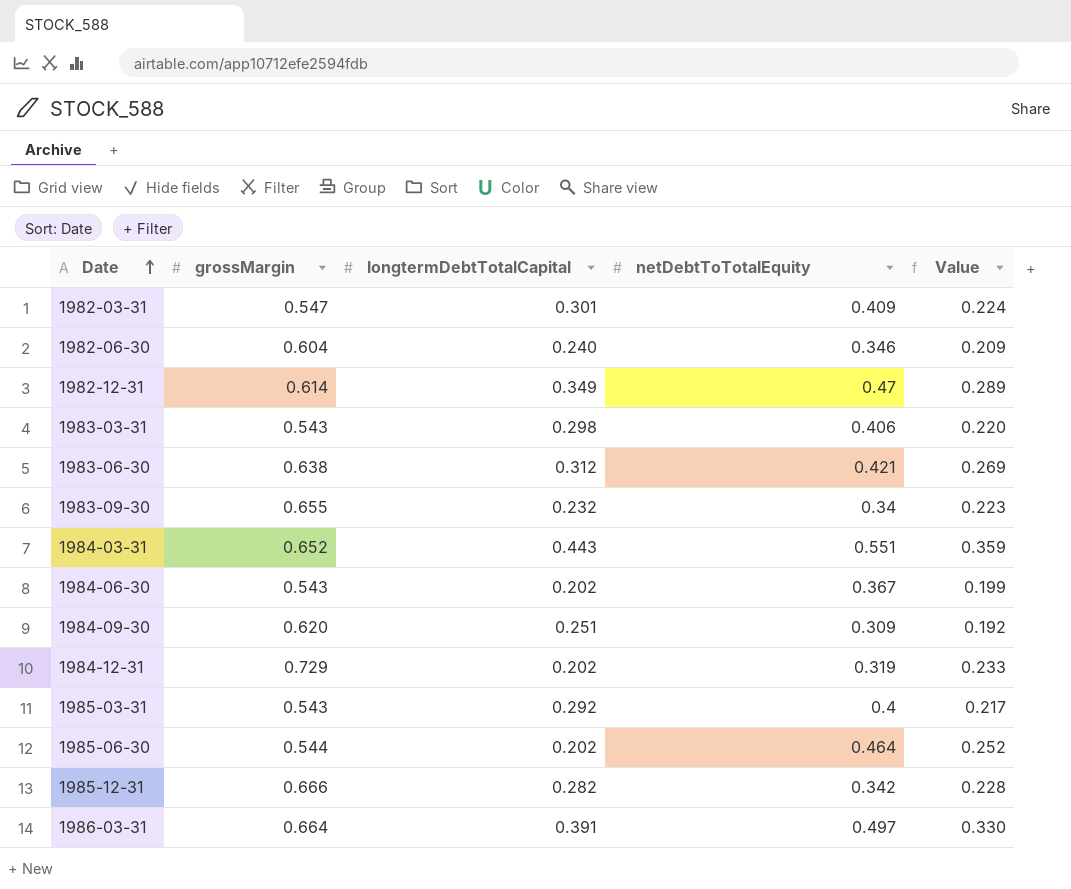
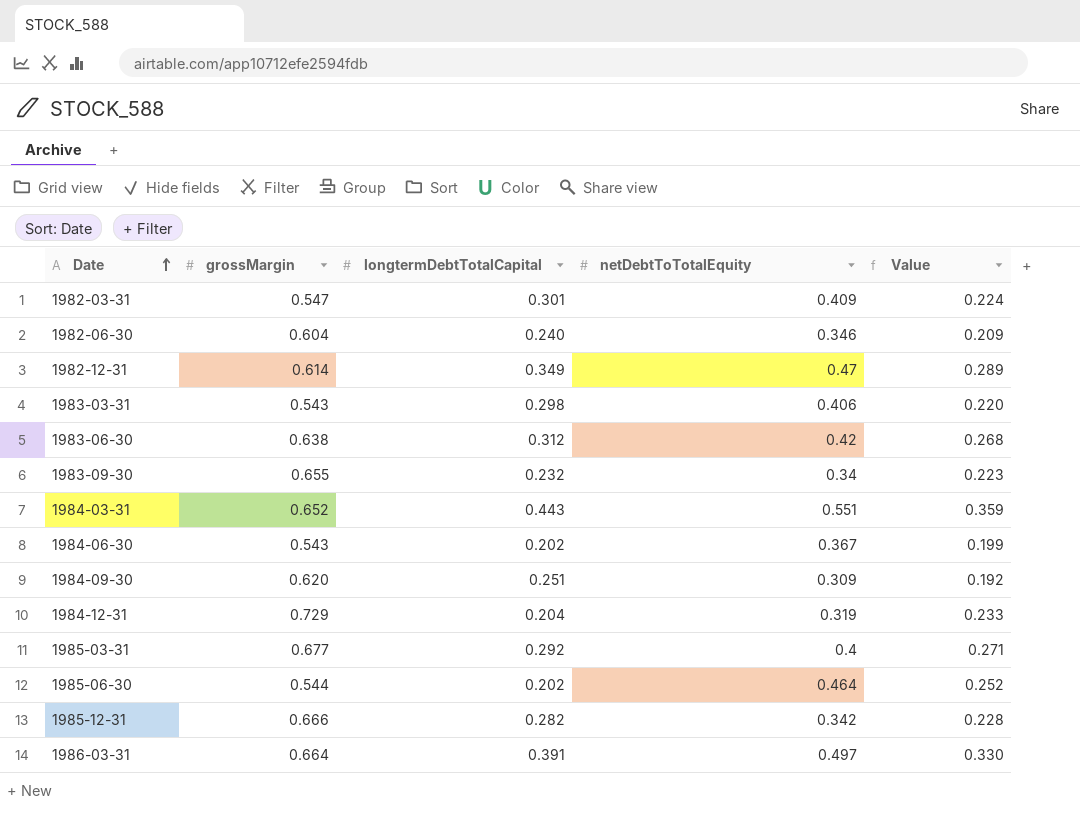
1983-06-30 | netDebtToTotalEquity: 0.421 -> 0.42
1983-06-30 | Value: 0.269 -> 0.268
1984-12-31 | longtermDebtTotalCapital: 0.202 -> 0.204
1985-03-31 | grossMargin: 0.543 -> 0.677
1985-03-31 | Value: 0.217 -> 0.271

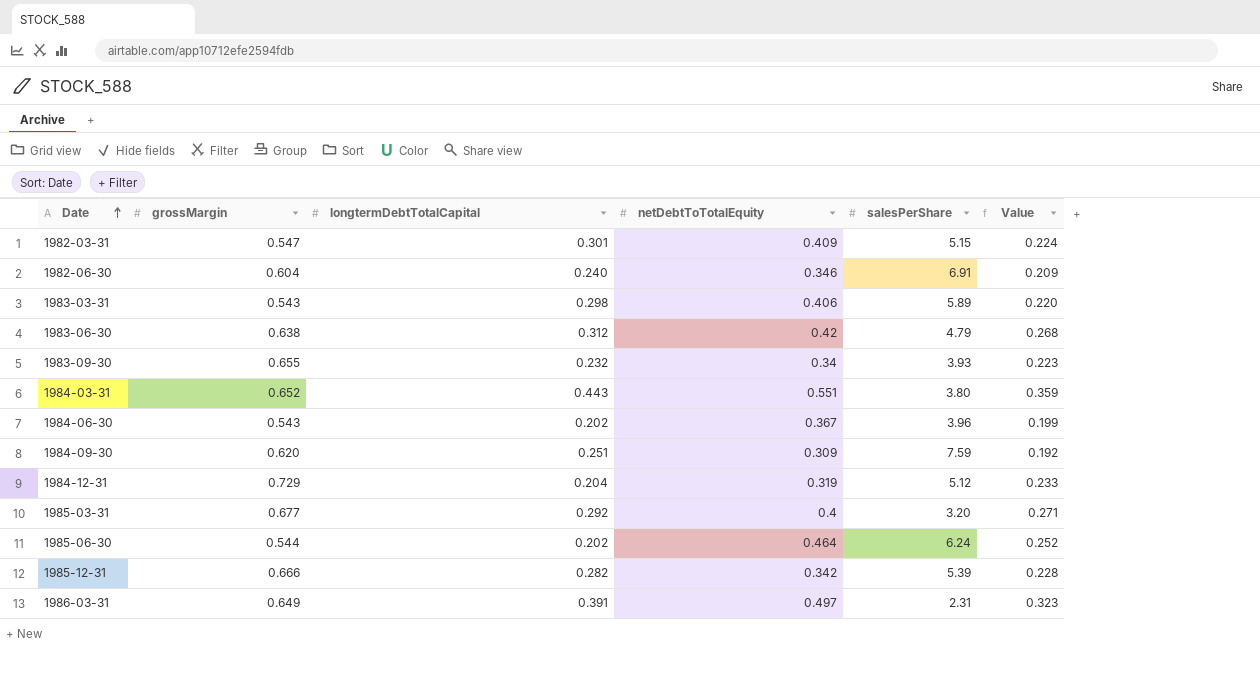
column salesPerShare | position: none -> 5
row 1982-12-31: 0.614 | 0.349 | 0.47 | 0.289 -> none
1986-03-31 | grossMargin: 0.664 -> 0.649
1986-03-31 | Value: 0.330 -> 0.323

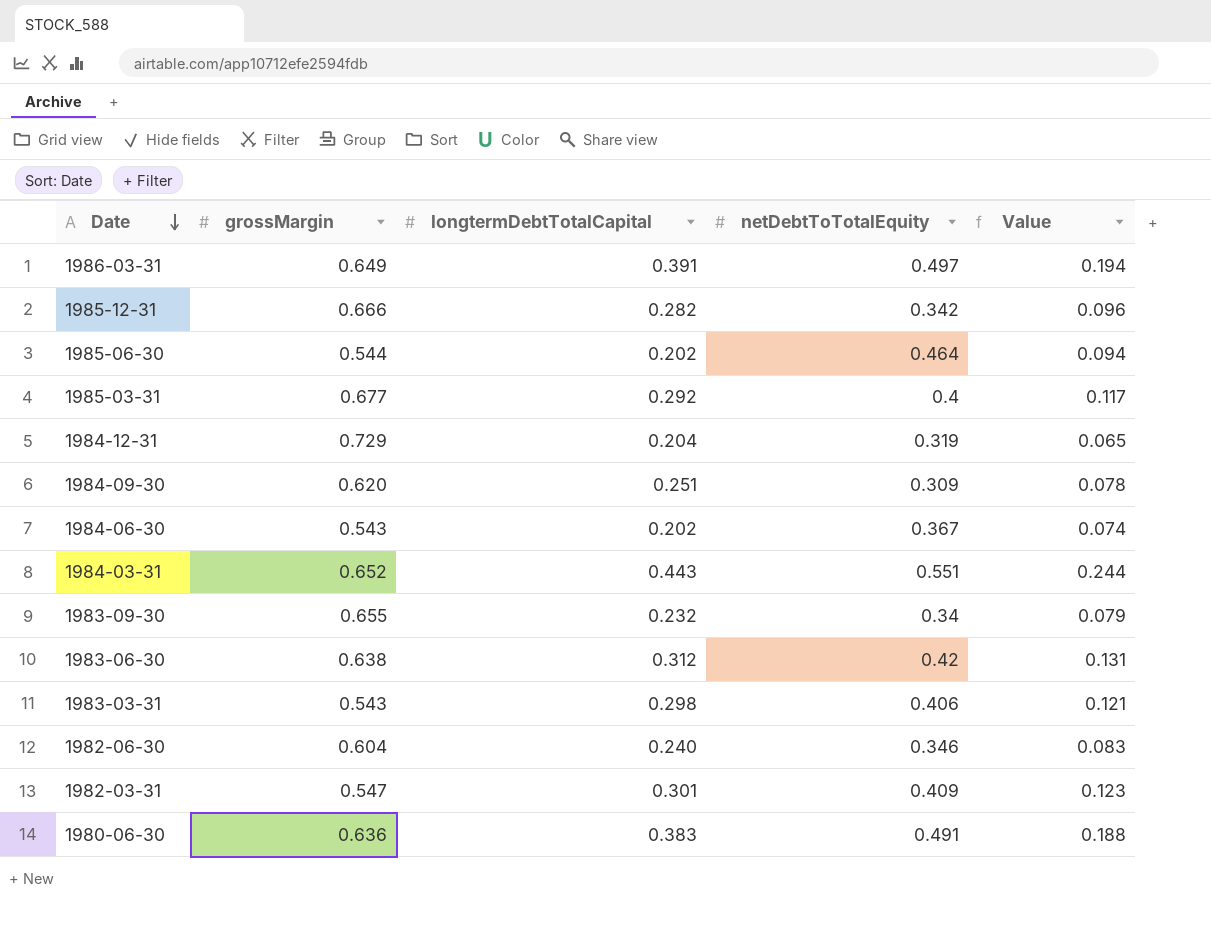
row order: Date ascending -> Date descending
column salesPerShare | position: 5 -> none
column Value | formula: [grossMargin] * [netDebtToTotalEquity] -> [longtermDebtTotalCapital] * [netDebtToTotalEquity]
row 1980-06-30: none -> 0.636 | 0.383 | 0.491 | 0.188

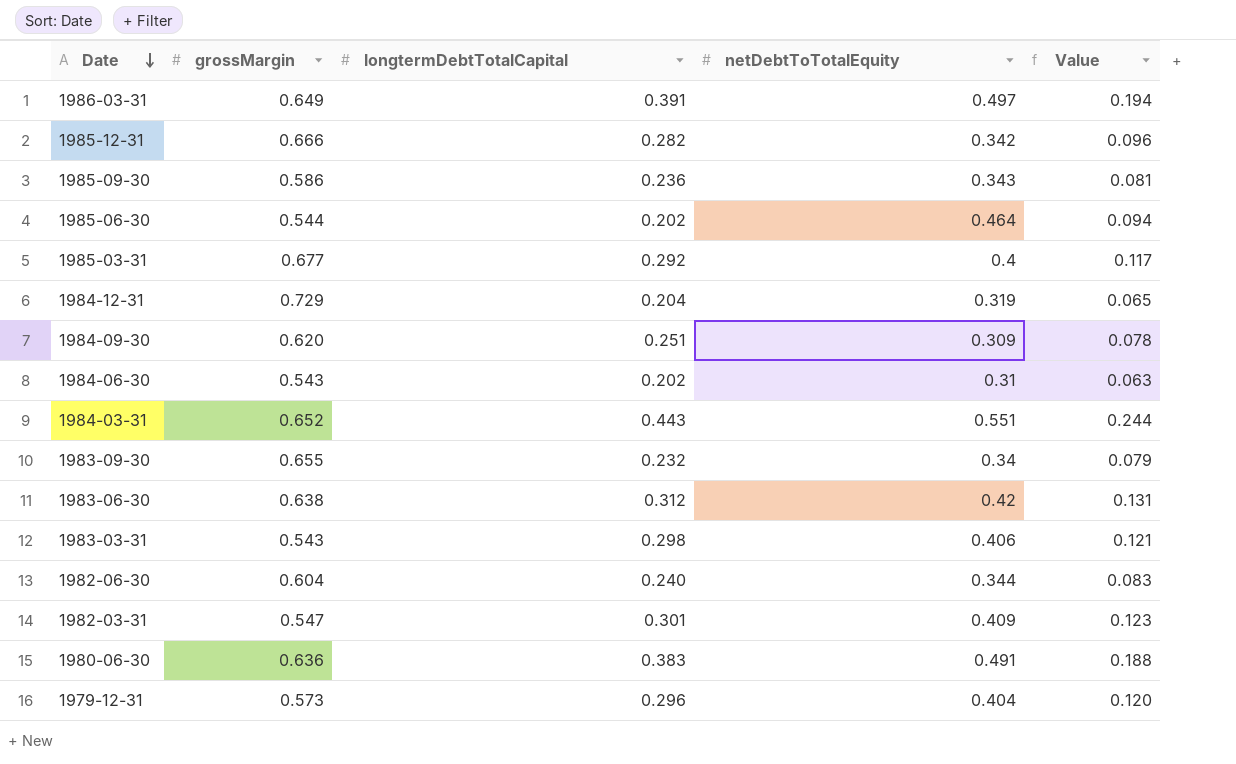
row 1985-09-30: none -> 0.586 | 0.236 | 0.343 | 0.081
1984-06-30 | netDebtToTotalEquity: 0.367 -> 0.31
1984-06-30 | Value: 0.074 -> 0.063
1982-06-30 | netDebtToTotalEquity: 0.346 -> 0.344
row 1979-12-31: none -> 0.573 | 0.296 | 0.404 | 0.120

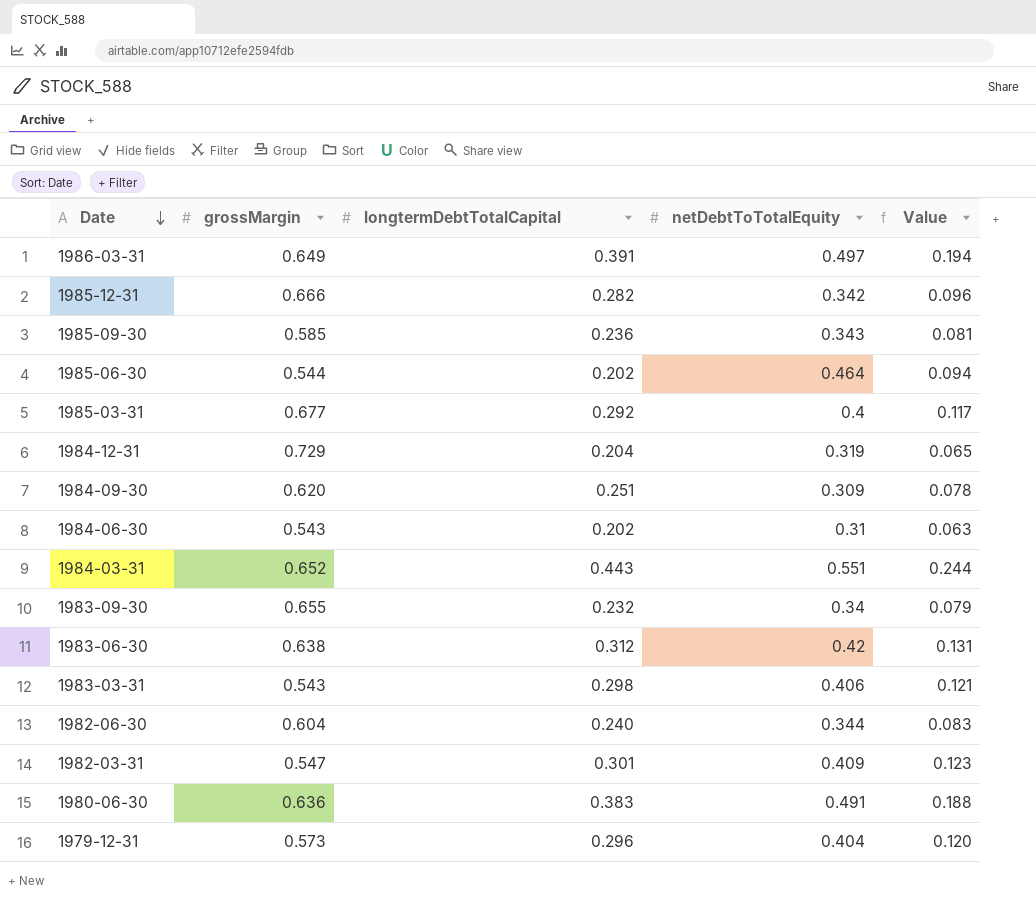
1985-09-30 | grossMargin: 0.586 -> 0.585

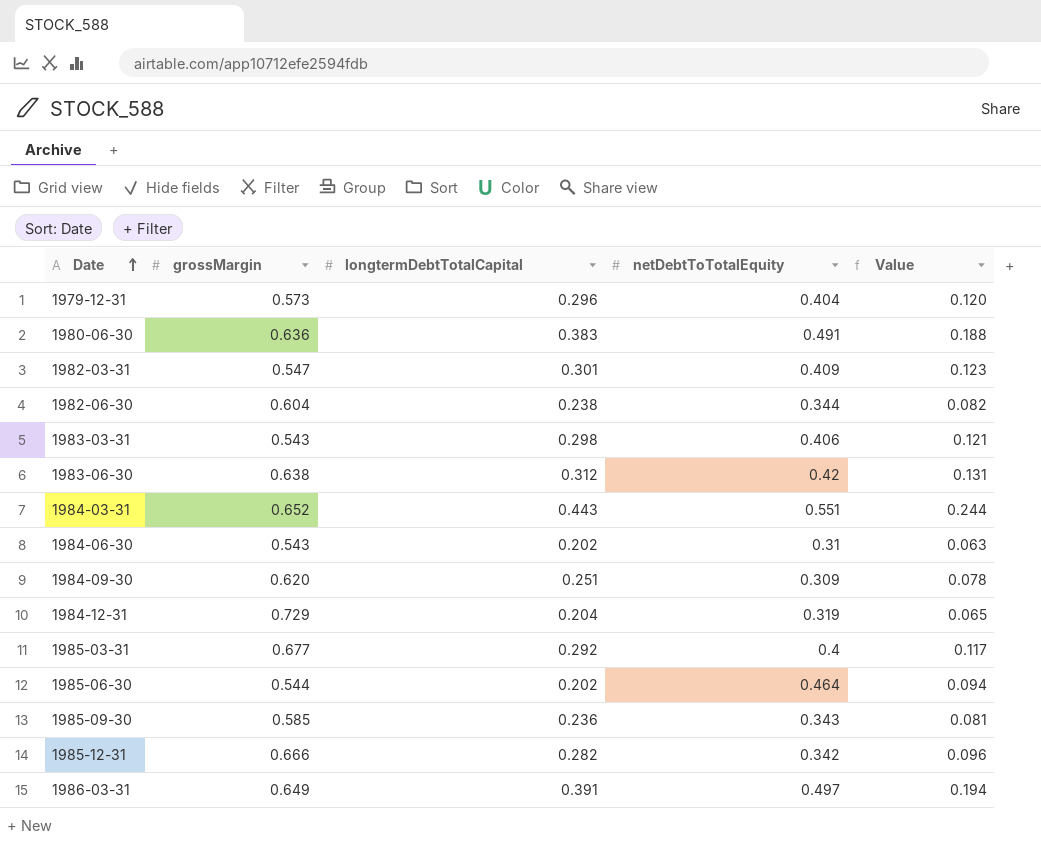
row order: Date descending -> Date ascending
row 1983-09-30: 0.655 | 0.232 | 0.34 | 0.079 -> none
1982-06-30 | longtermDebtTotalCapital: 0.240 -> 0.238
1982-06-30 | Value: 0.083 -> 0.082

